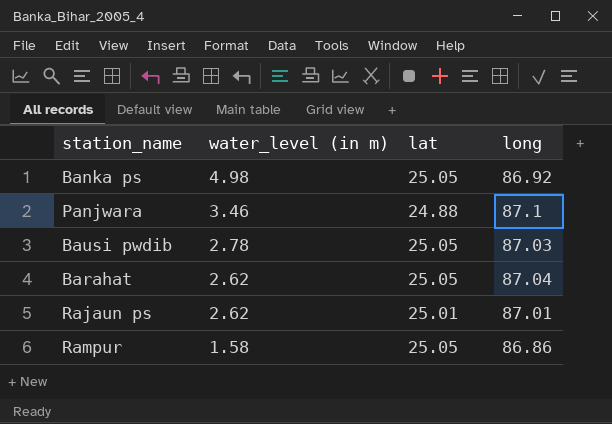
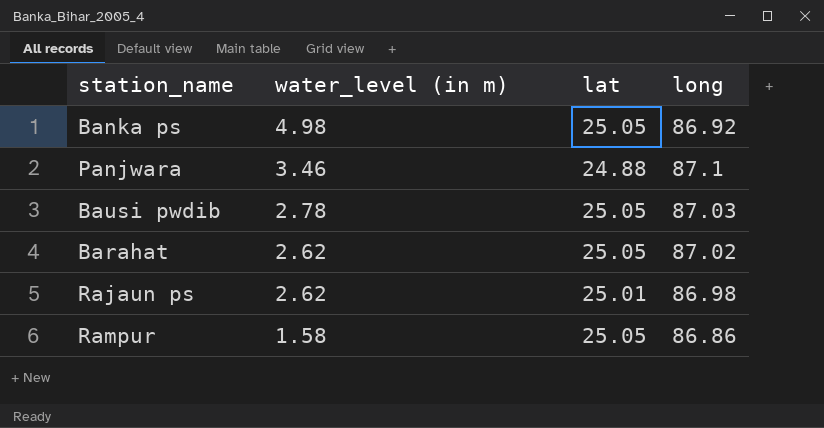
Barahat | long: 87.04 -> 87.02
Rajaun ps | long: 87.01 -> 86.98

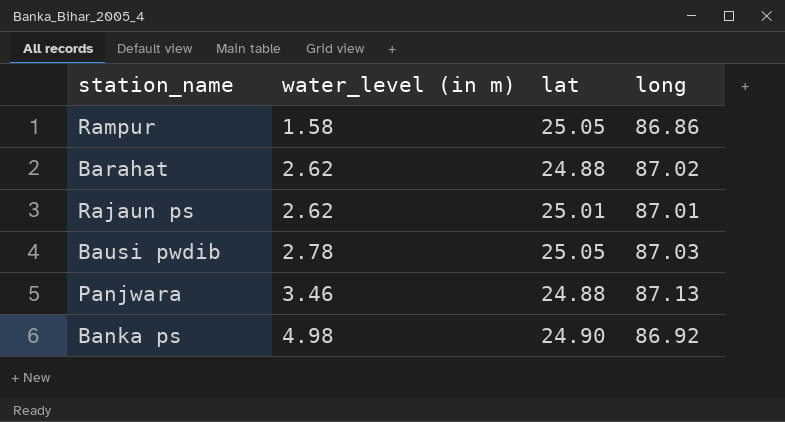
row order: water_level (in m) descending -> water_level (in m) ascending
Barahat | lat: 25.05 -> 24.88
Rajaun ps | long: 86.98 -> 87.01
Panjwara | long: 87.1 -> 87.13
Banka ps | lat: 25.05 -> 24.90

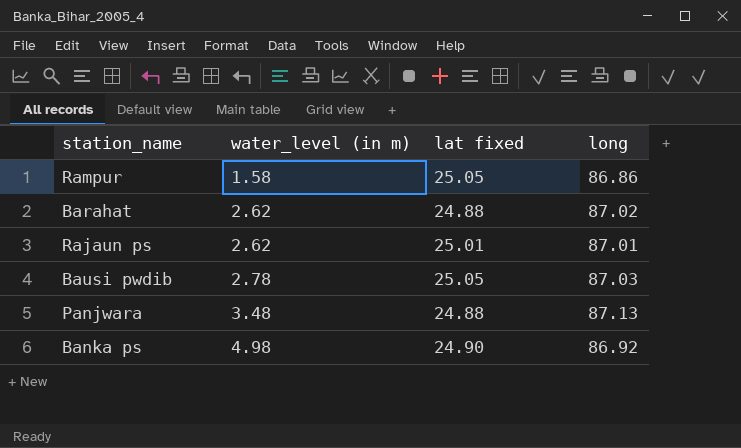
column name: lat -> lat fixed
Panjwara | water_level (in m): 3.46 -> 3.48

